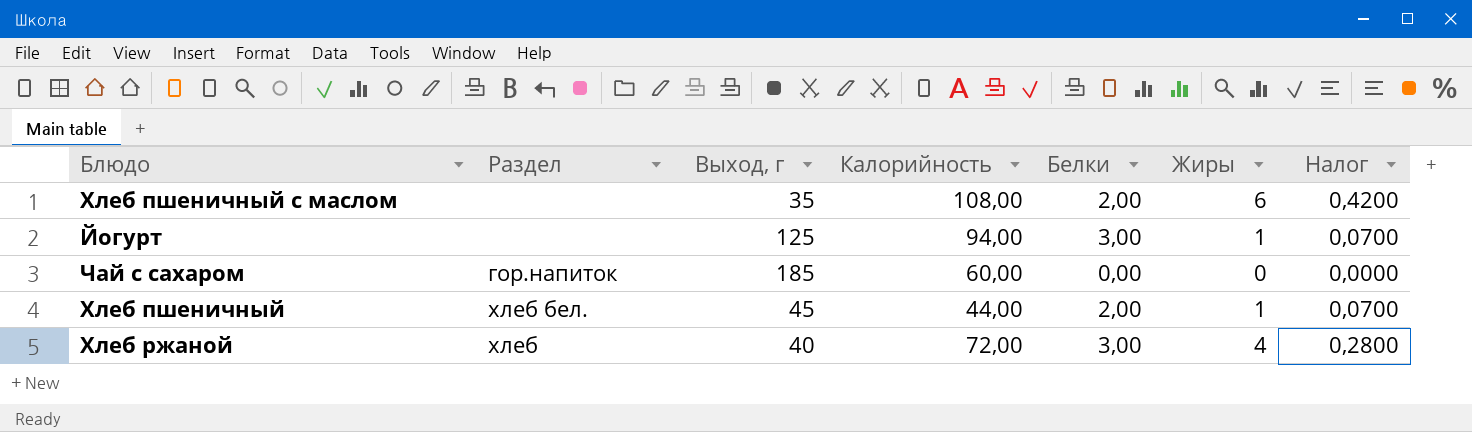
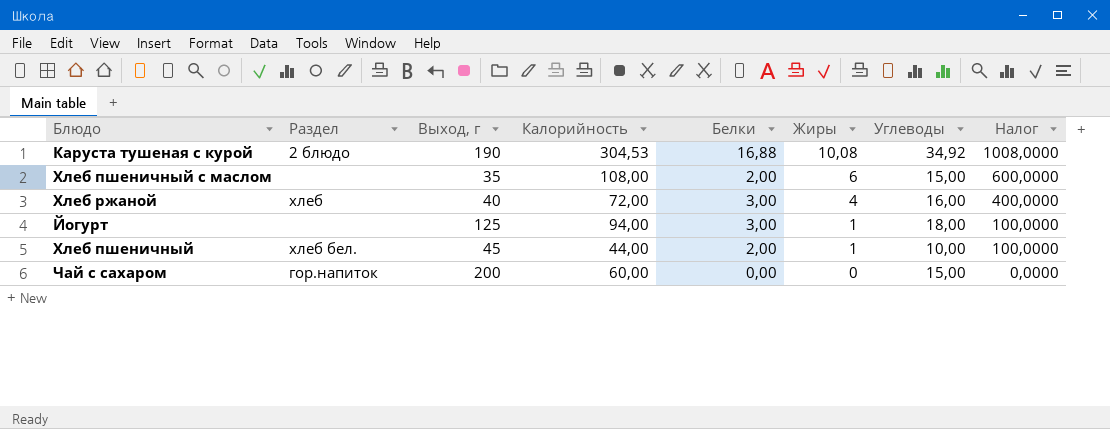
row order: none -> Жиры descending
column Углеводы | position: none -> 7
column Налог | formula: [Жиры] * 0,07 -> [Жиры] * 100
row Каруста тушеная с курой: none -> 2 блюдо | 190 | 304,53 | 16,88 | 10,08 | 34,92 | 1008,0000
Чай с сахаром | Выход, г: 185 -> 200

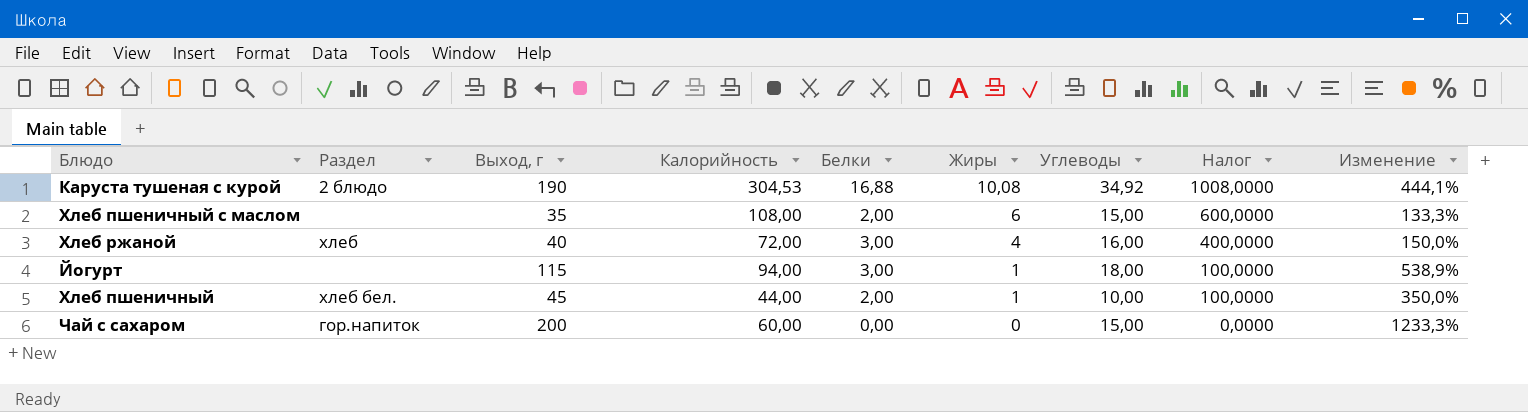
column Изменение | formula: none -> ([Выход, г] - [Углеводы]) / [Углеводы]
Йогурт | Выход, г: 125 -> 115

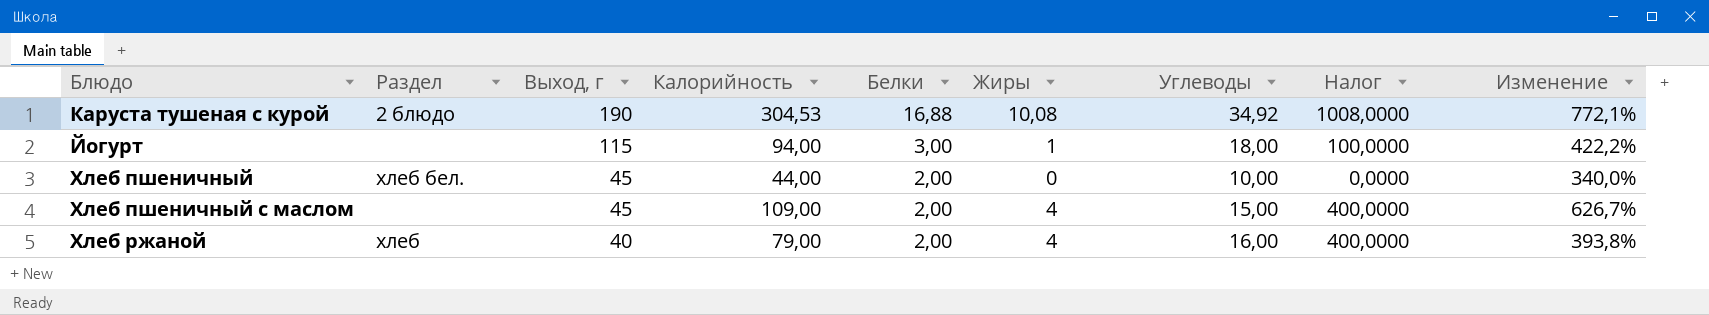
row order: Жиры descending -> Выход, г descending
column Изменение | formula: ([Выход, г] - [Углеводы]) / [Углеводы] -> ([Калорийность] - [Углеводы]) / [Углеводы]
row Чай с сахаром: гор.напиток | 200 | 60,00 | 0,00 | 0 | 15,00 | 0,0000 | 1233,3% -> none
Хлеб пшеничный | Жиры: 1 -> 0
Хлеб пшеничный | Налог: 100,0000 -> 0,0000
Хлеб пшеничный с маслом | Выход, г: 35 -> 45
Хлеб пшеничный с маслом | Калорийность: 108,00 -> 109,00
Хлеб пшеничный с маслом | Жиры: 6 -> 4
Хлеб пшеничный с маслом | Налог: 600,0000 -> 400,0000
Хлеб ржаной | Калорийность: 72,00 -> 79,00
Хлеб ржаной | Белки: 3,00 -> 2,00

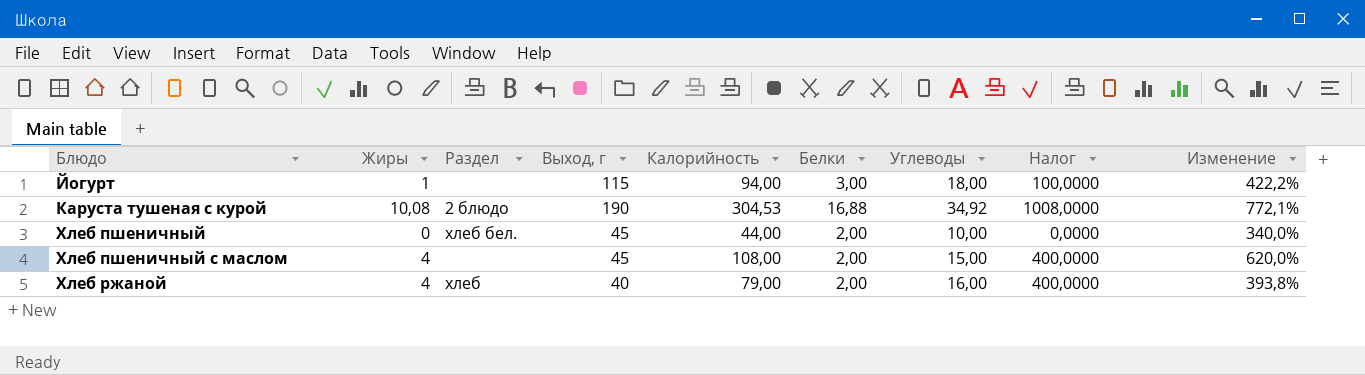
row order: Выход, г descending -> Блюдо ascending
column Жиры | position: 6 -> 2
Хлеб пшеничный с маслом | Калорийность: 109,00 -> 108,00
Хлеб пшеничный с маслом | Изменение: 626,7% -> 620,0%

